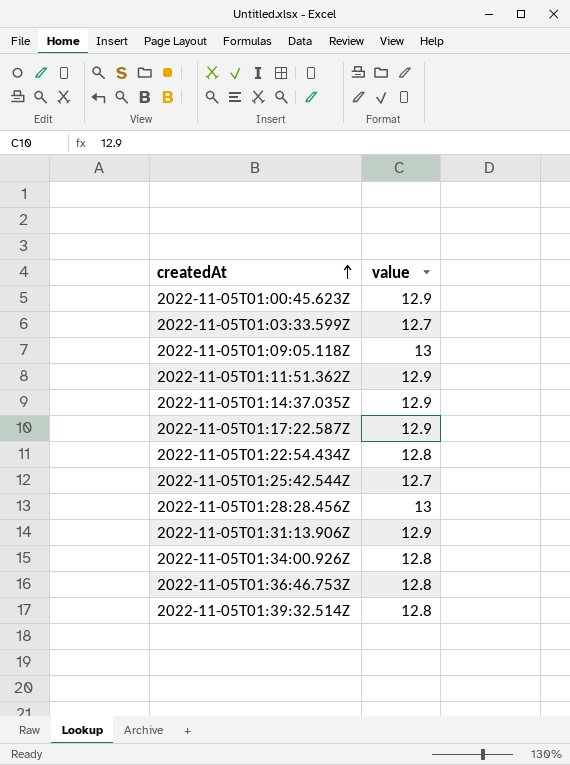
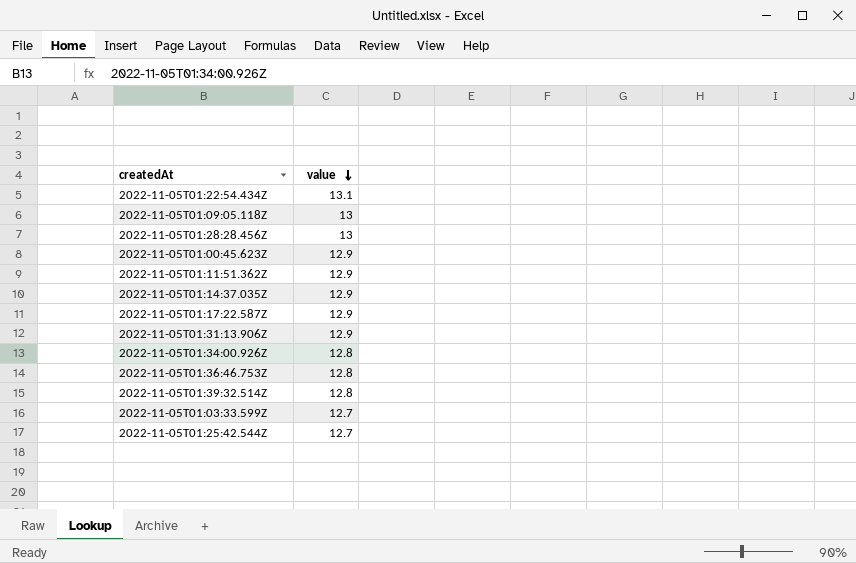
row order: createdAt ascending -> value descending
2022-11-05T01:22:54.434Z | value: 12.8 -> 13.1

